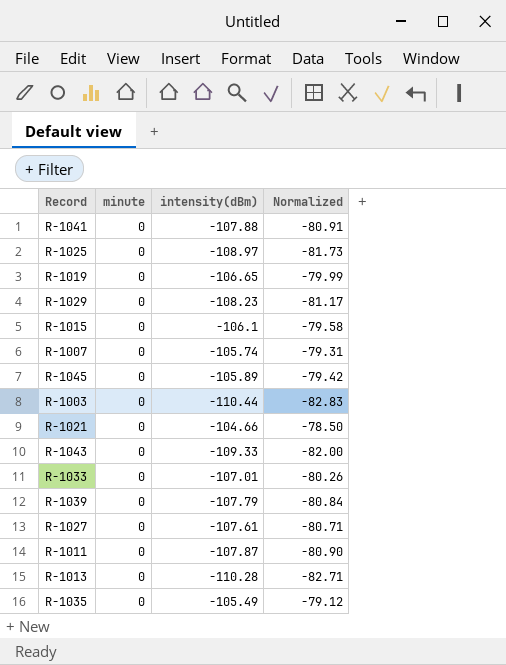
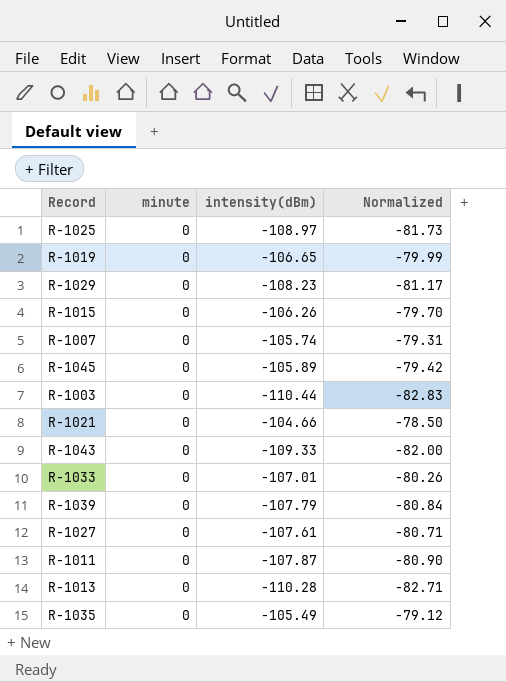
row R-1041: 0 | -107.88 | -80.91 -> none
R-1015 | intensity(dBm): -106.1 -> -106.26
R-1015 | Normalized: -79.58 -> -79.70

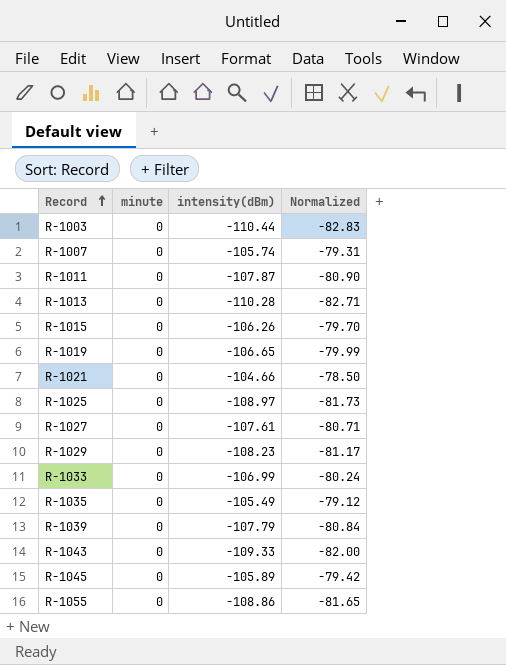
row order: none -> Record ascending
R-1033 | intensity(dBm): -107.01 -> -106.99
R-1033 | Normalized: -80.26 -> -80.24
row R-1055: none -> 0 | -108.86 | -81.65

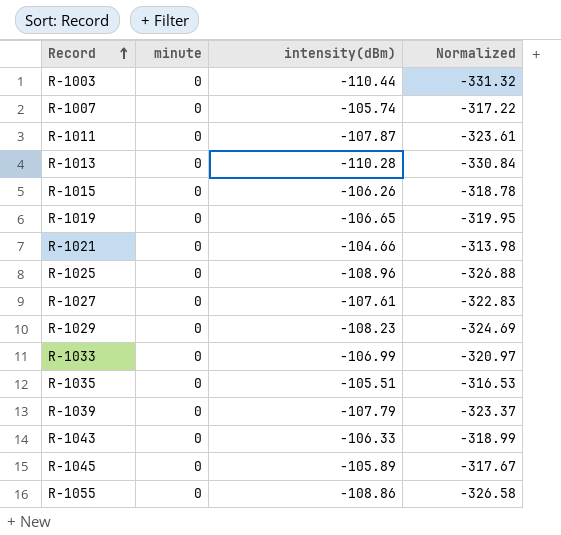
column Normalized | formula: [intensity(dBm)] * 0.75 -> [intensity(dBm)] * 3
R-1025 | intensity(dBm): -108.97 -> -108.96
R-1035 | intensity(dBm): -105.49 -> -105.51
R-1043 | intensity(dBm): -109.33 -> -106.33

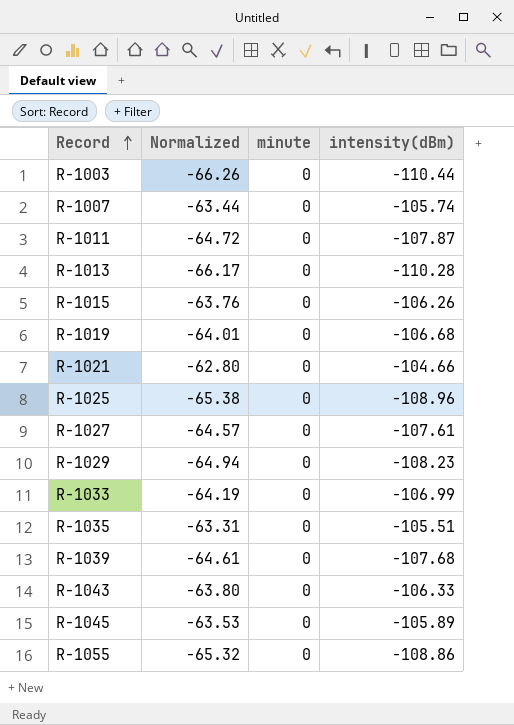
column Normalized | formula: [intensity(dBm)] * 3 -> [intensity(dBm)] * 0.6
column Normalized | position: 4 -> 2
R-1019 | intensity(dBm): -106.65 -> -106.68
R-1039 | intensity(dBm): -107.79 -> -107.68

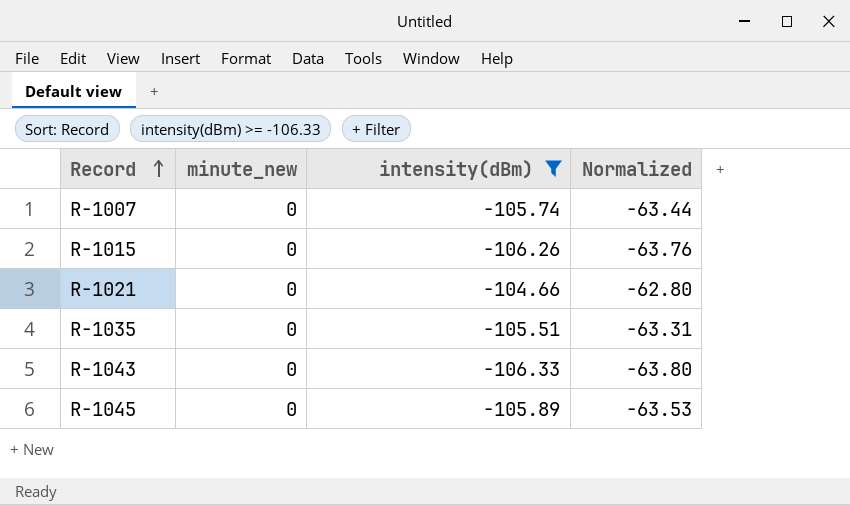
filter: none -> intensity(dBm) >= -106.33
column name: minute -> minute_new
column Normalized | position: 2 -> 4

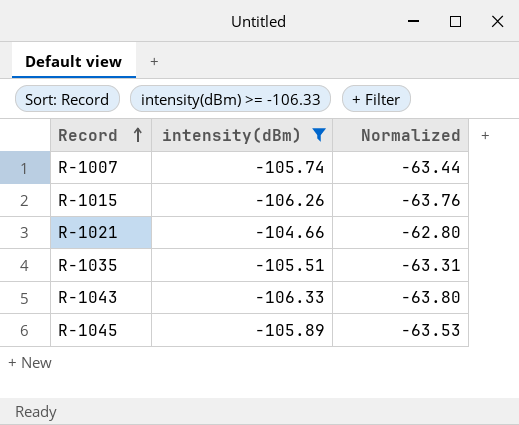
column minute_new | position: 2 -> none

